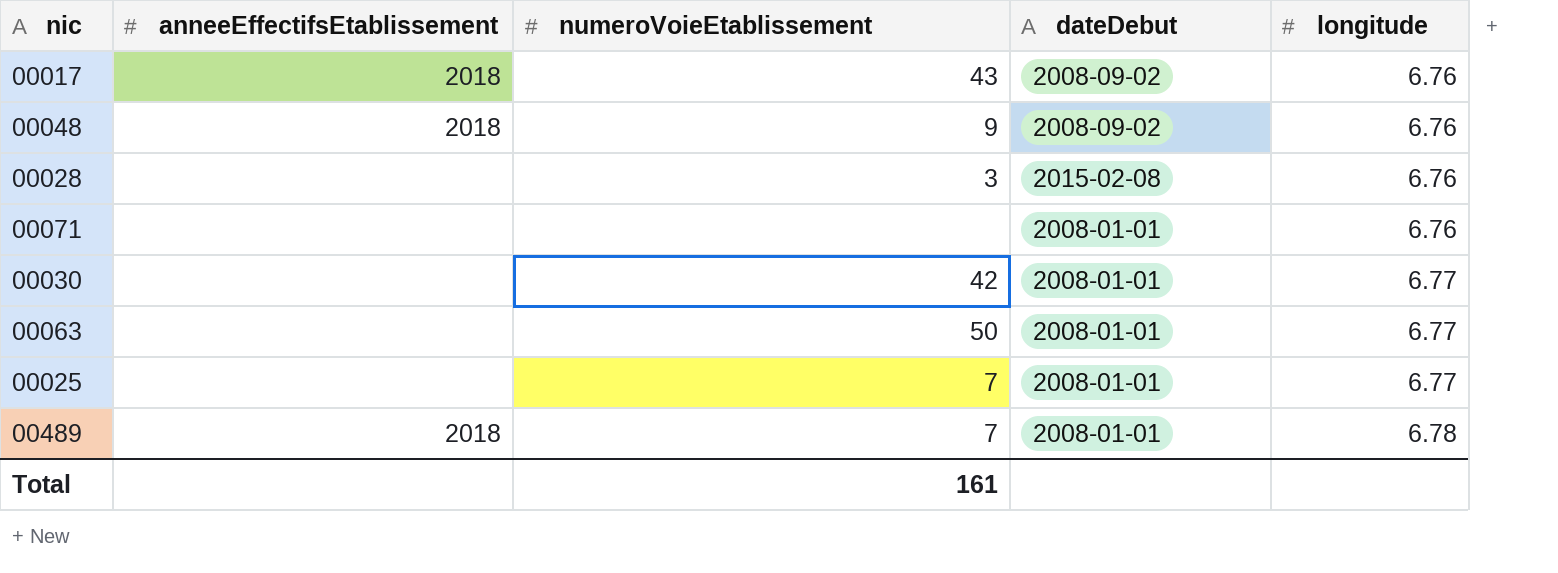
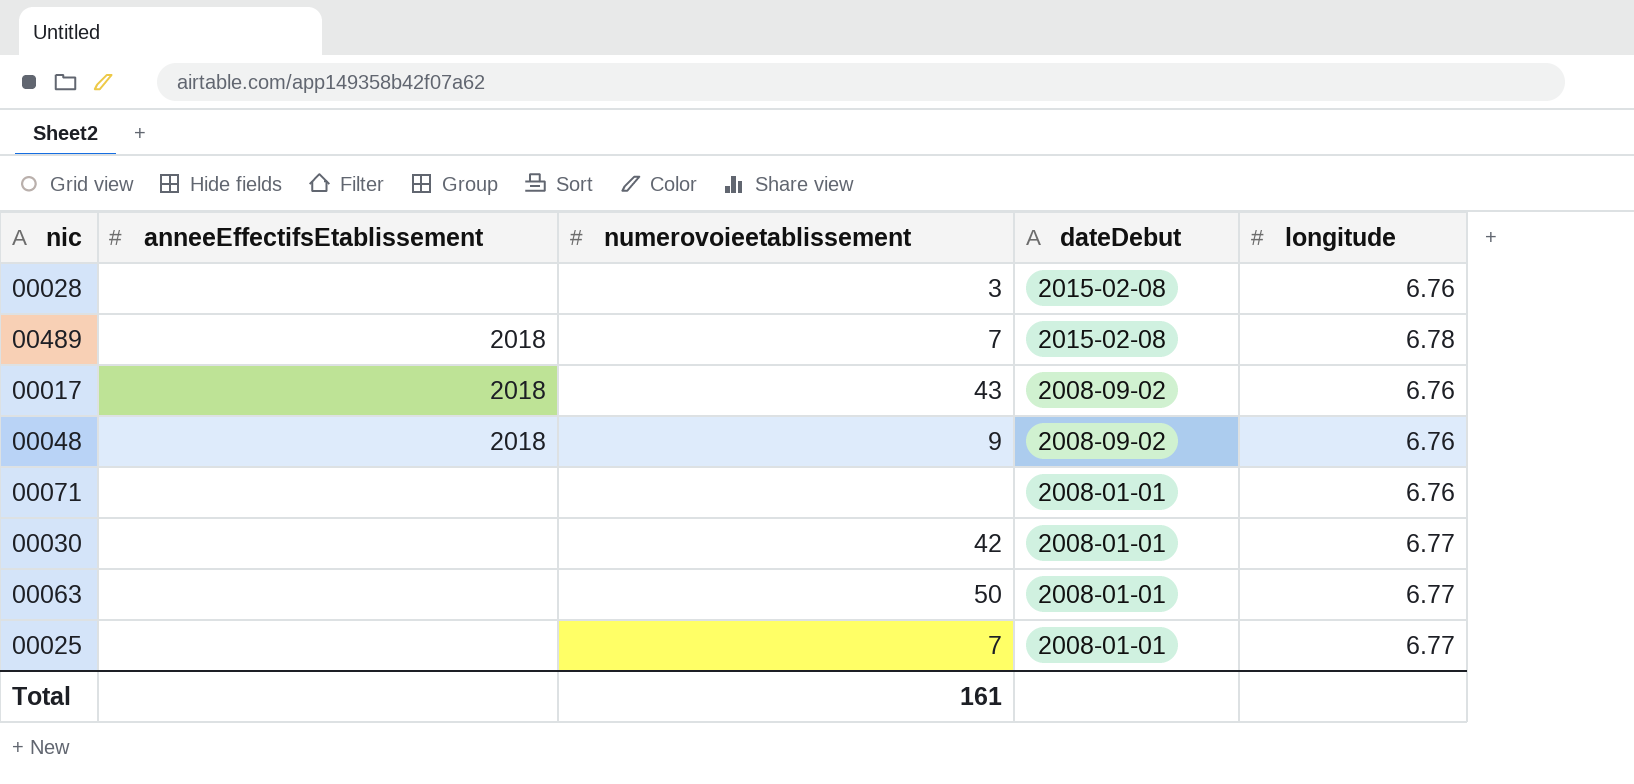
row order: longitude ascending -> dateDebut descending
column name: numeroVoieEtablissement -> numerovoieetablissement
00489 | dateDebut: 2008-01-01 -> 2015-02-08

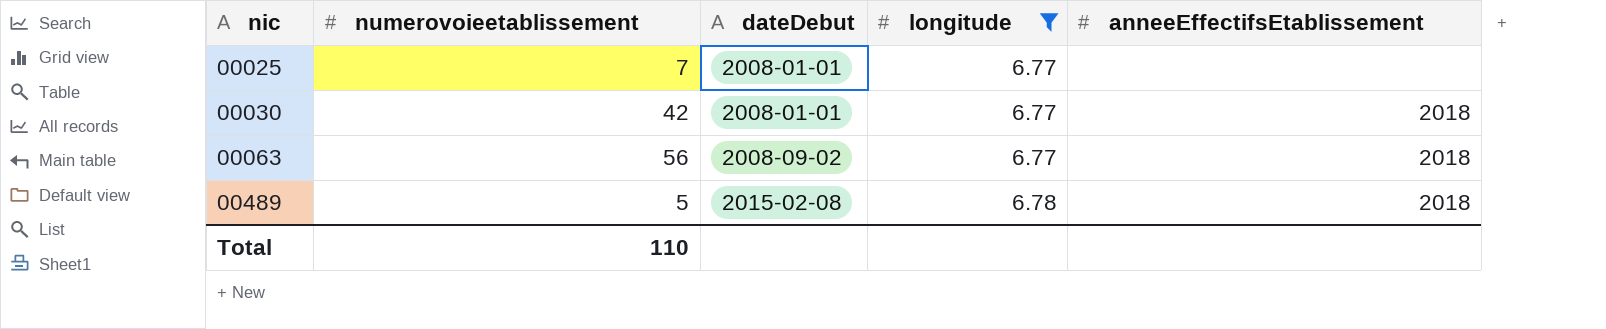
filter: none -> longitude != 6.76
row order: dateDebut descending -> nic ascending
column anneeEffectifsEtablissement | position: 2 -> 5
00030 | anneeEffectifsEtablissement: none -> 2018
00063 | numerovoieetablissement: 50 -> 56
00063 | dateDebut: 2008-01-01 -> 2008-09-02
00063 | anneeEffectifsEtablissement: none -> 2018
00489 | numerovoieetablissement: 7 -> 5
Total | numerovoieetablissement: 161 -> 110

